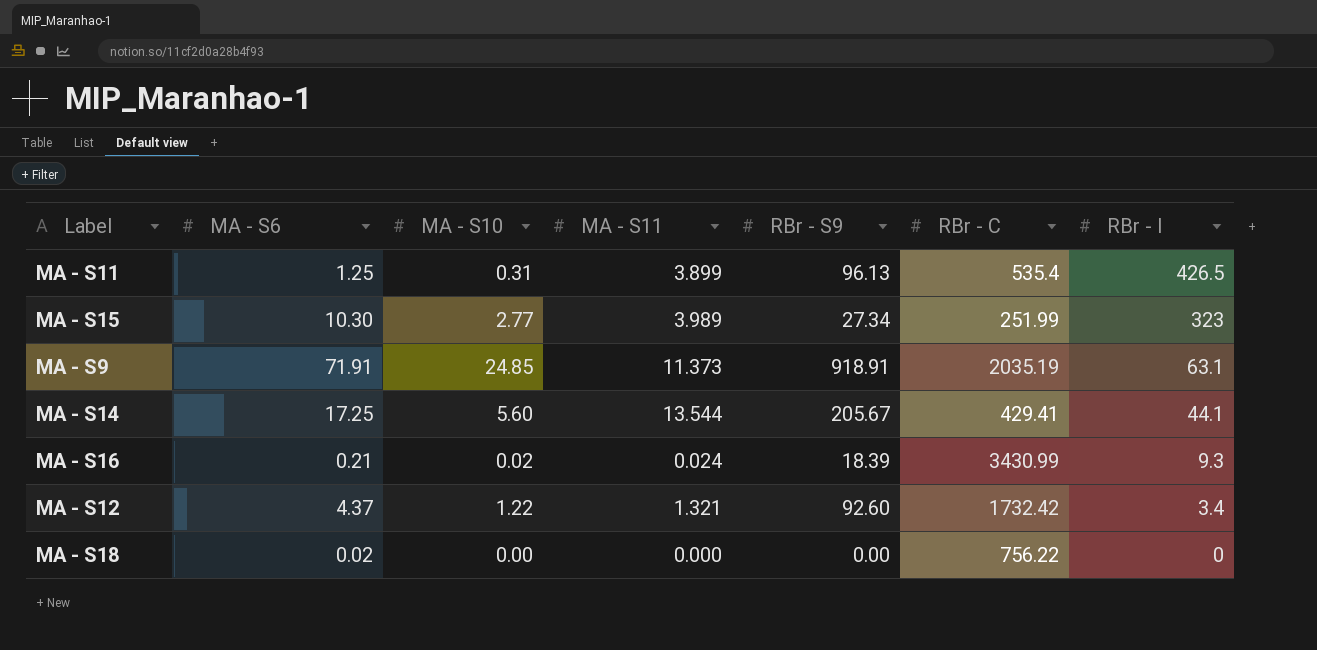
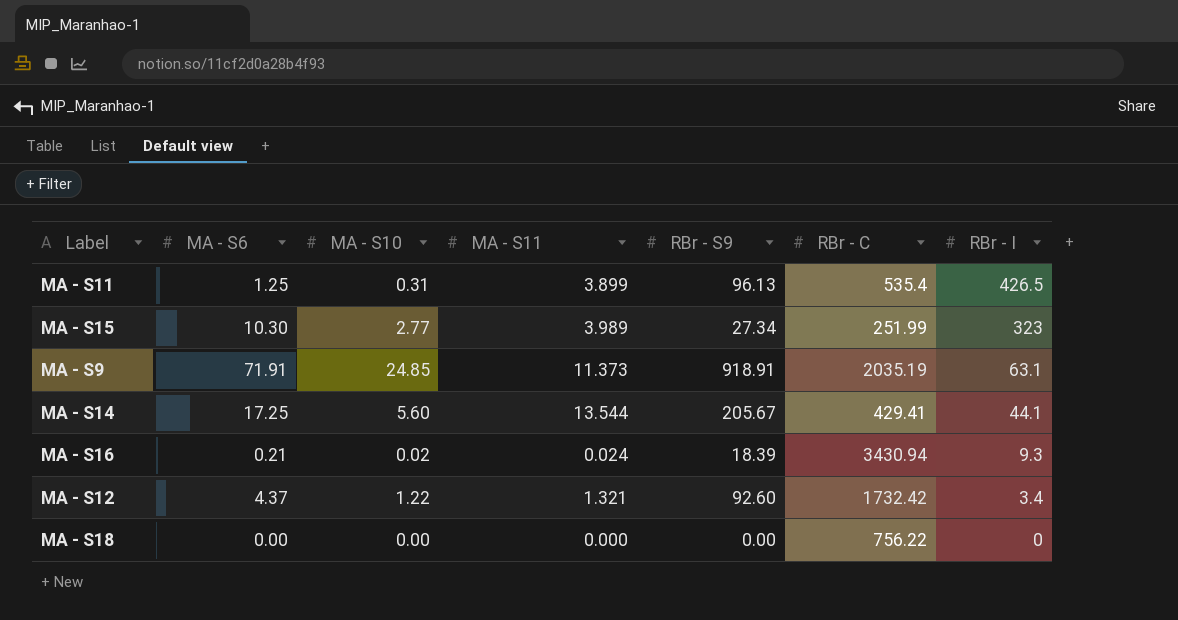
MA - S16 | RBr - C: 3430.99 -> 3430.94
MA - S18 | MA - S6: 0.02 -> 0.00

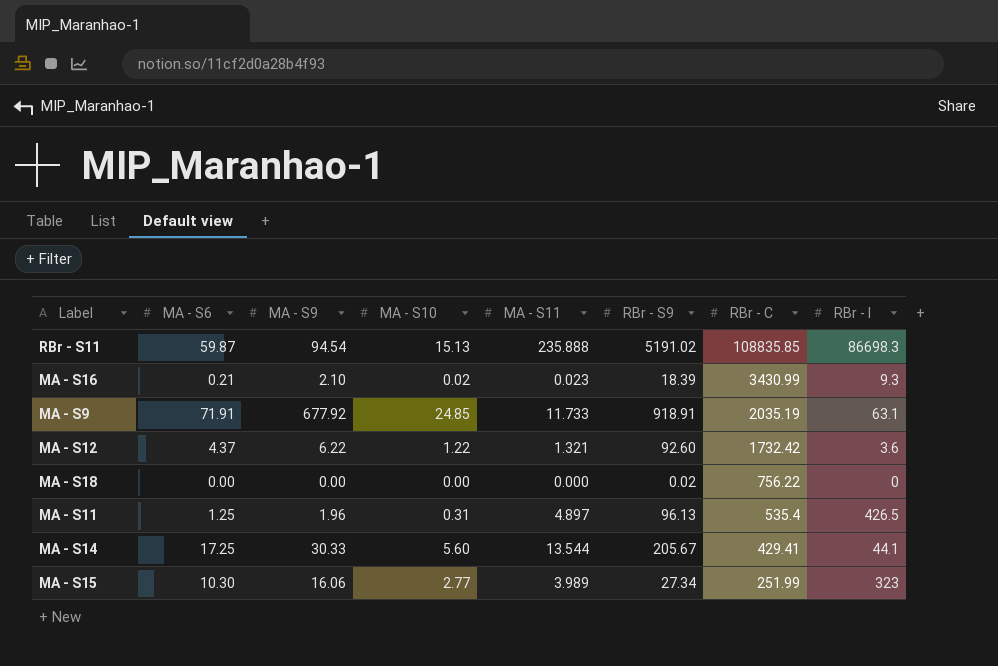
row order: RBr - I descending -> RBr - C descending
column MA - S9 | position: none -> 3
row RBr - S11: none -> 59.87 | 94.54 | 15.13 | 235.888 | 5191.02 | 108835.85 | 86698.3
MA - S16 | MA - S11: 0.024 -> 0.023
MA - S16 | RBr - C: 3430.94 -> 3430.99
MA - S9 | MA - S11: 11.373 -> 11.733
MA - S12 | RBr - I: 3.4 -> 3.6
MA - S18 | RBr - S9: 0.00 -> 0.02
MA - S11 | MA - S11: 3.899 -> 4.897

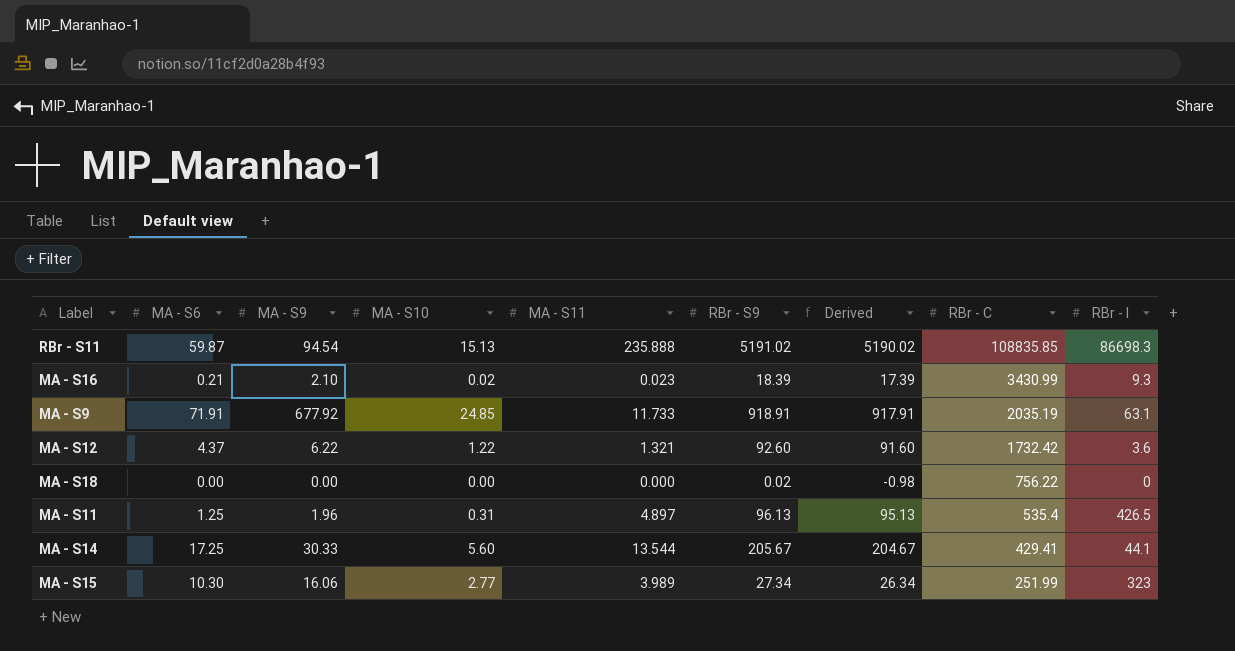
column Derived | formula: none -> [RBr - S9] - 1

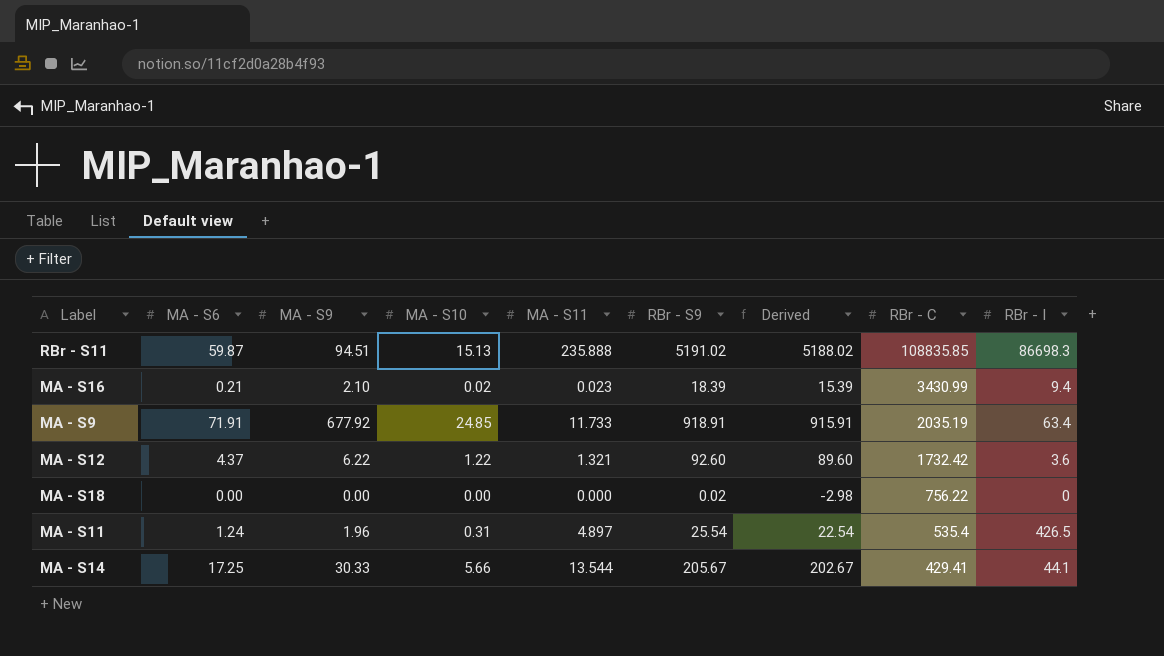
column Derived | formula: [RBr - S9] - 1 -> [RBr - S9] - 3
row MA - S15: 10.30 | 16.06 | 2.77 | 3.989 | 27.34 | 26.34 | 251.99 | 323 -> none
RBr - S11 | MA - S9: 94.54 -> 94.51
MA - S16 | RBr - I: 9.3 -> 9.4
MA - S9 | RBr - I: 63.1 -> 63.4
MA - S11 | MA - S6: 1.25 -> 1.24
MA - S11 | RBr - S9: 96.13 -> 25.54
MA - S14 | MA - S10: 5.60 -> 5.66

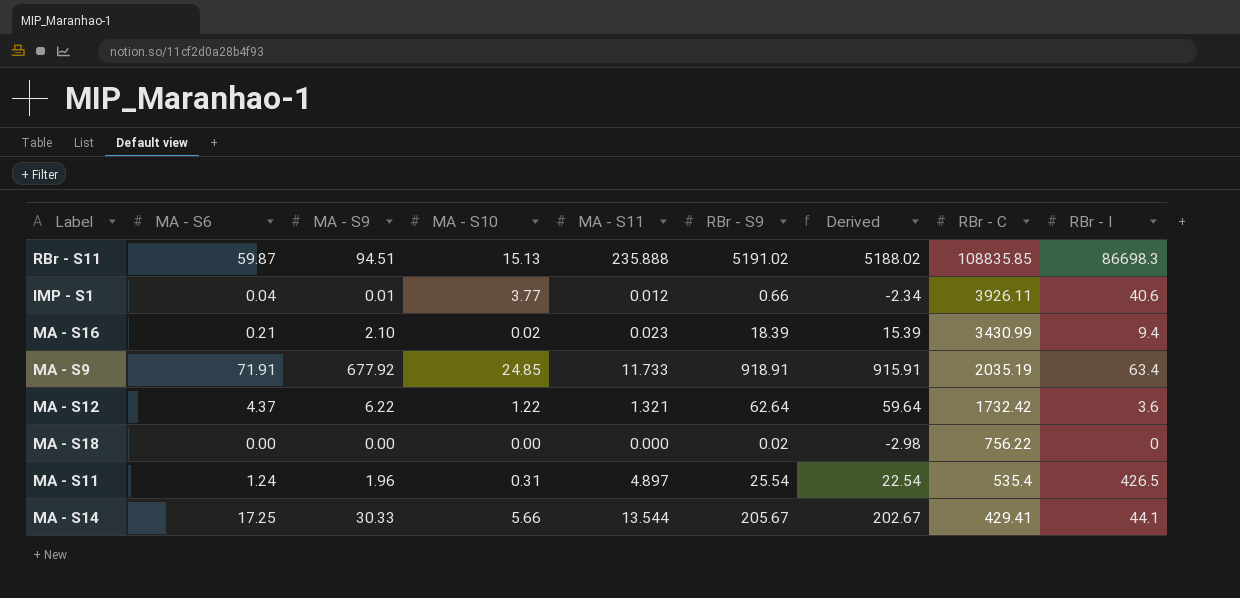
row IMP - S1: none -> 0.04 | 0.01 | 3.77 | 0.012 | 0.66 | -2.34 | 3926.11 | 40.6
MA - S12 | RBr - S9: 92.60 -> 62.64
MA - S12 | Derived: 89.60 -> 59.64

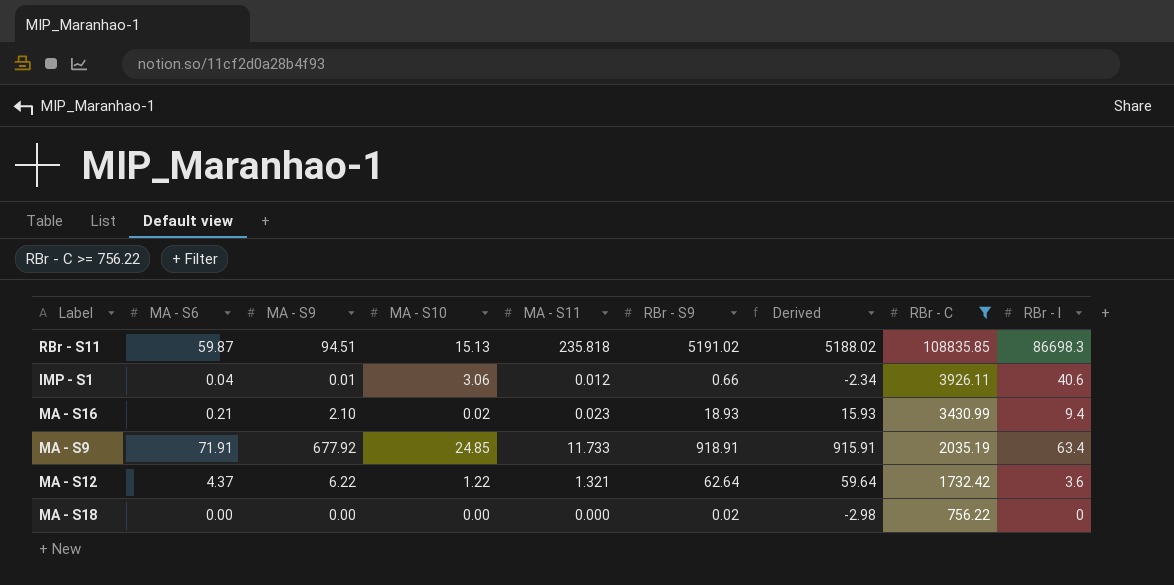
filter: none -> RBr - C >= 756.22
RBr - S11 | MA - S11: 235.888 -> 235.818
IMP - S1 | MA - S10: 3.77 -> 3.06
MA - S16 | RBr - S9: 18.39 -> 18.93
MA - S16 | Derived: 15.39 -> 15.93

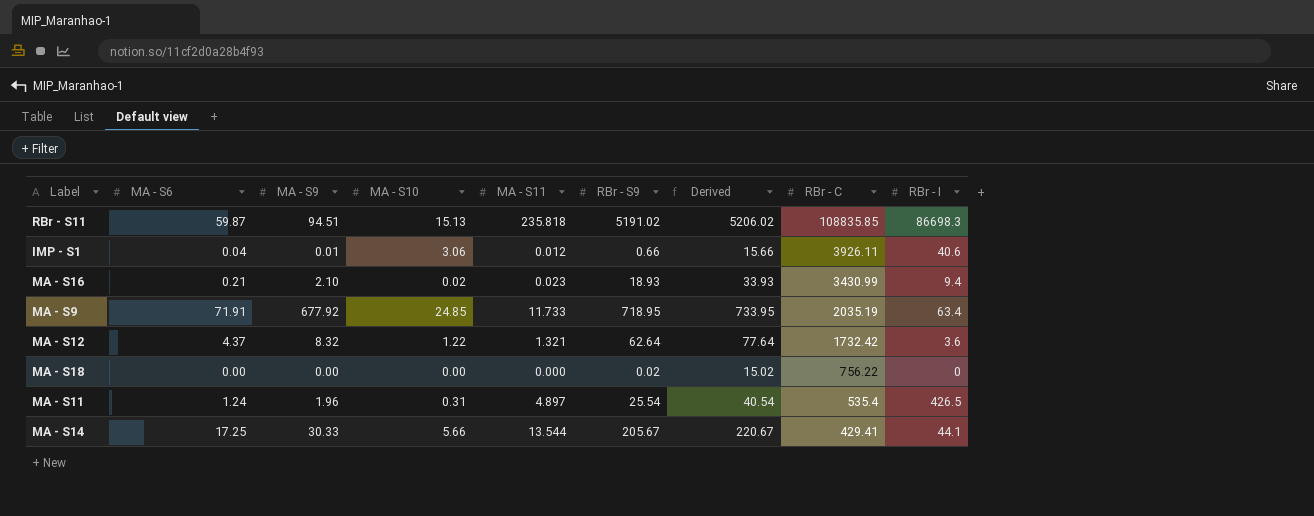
filter: RBr - C >= 756.22 -> none
column Derived | formula: [RBr - S9] - 3 -> [RBr - S9] + 15
MA - S9 | RBr - S9: 918.91 -> 718.95
MA - S12 | MA - S9: 6.22 -> 8.32

